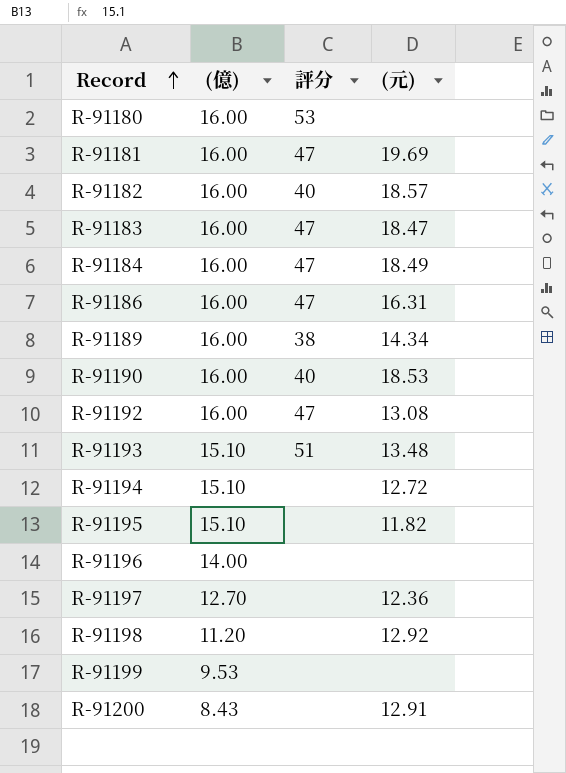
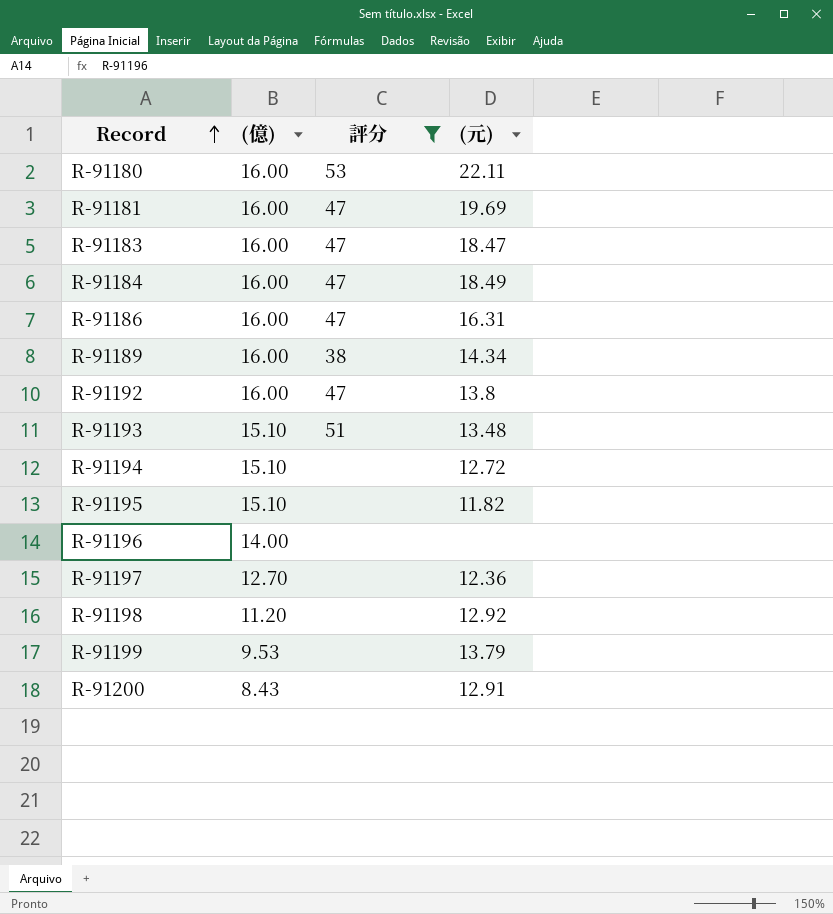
filter: none -> 評分 != 40
R-91180 | (元): none -> 22.11
R-91192 | (元): 13.08 -> 13.8
R-91199 | (元): none -> 13.79

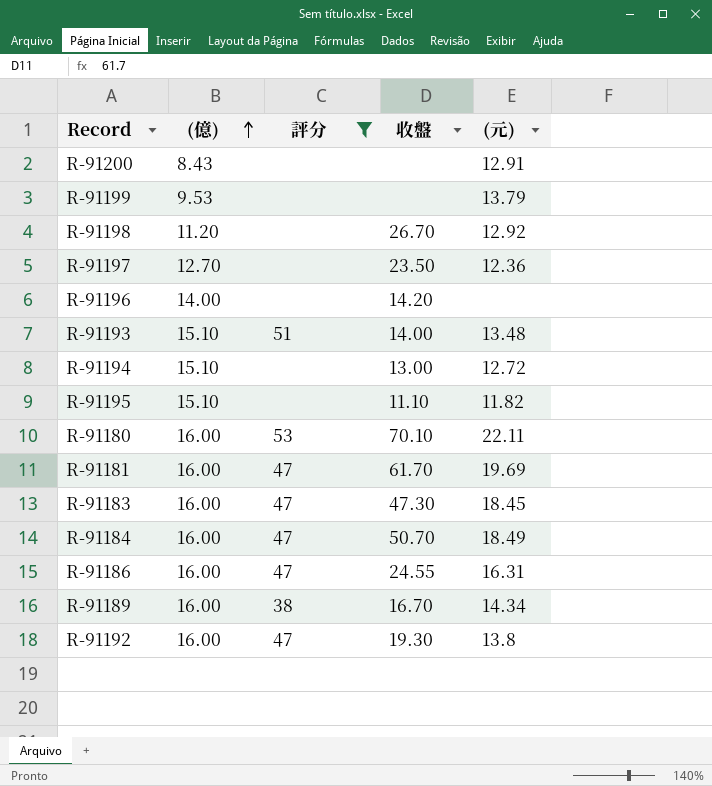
row order: Record ascending -> (億) ascending
column 收盤 | position: none -> 4
R-91183 | (元): 18.47 -> 18.45

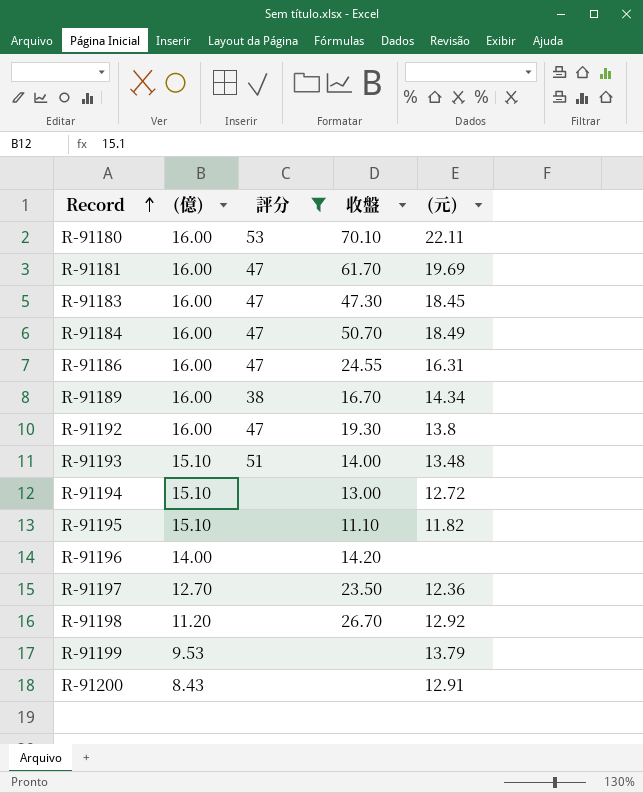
row order: (億) ascending -> Record ascending

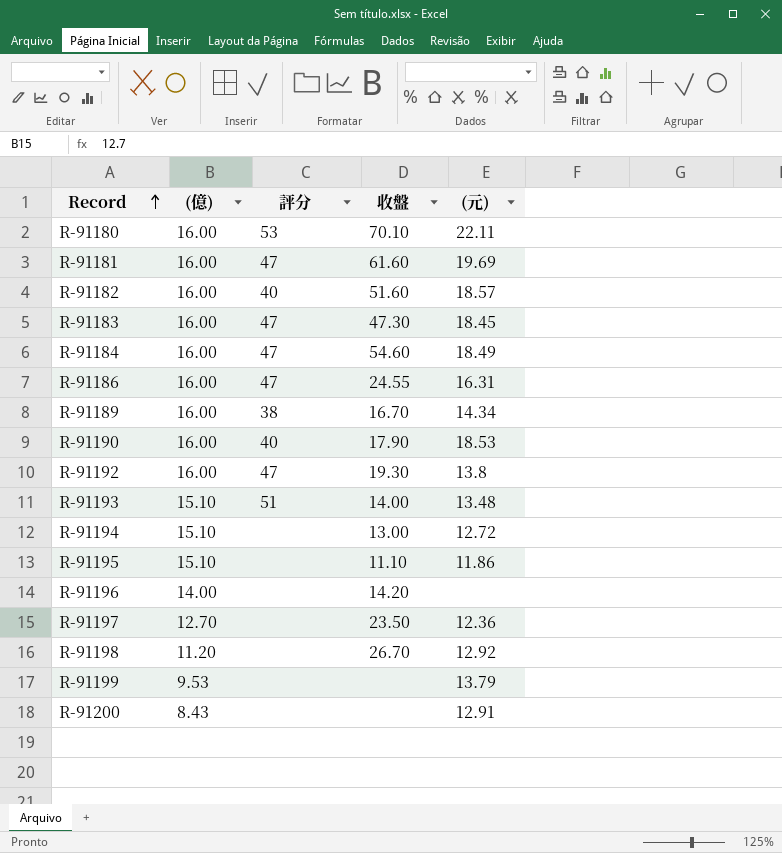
filter: 評分 != 40 -> none
R-91181 | 收盤: 61.70 -> 61.60
R-91184 | 收盤: 50.70 -> 54.60
R-91195 | (元): 11.82 -> 11.86

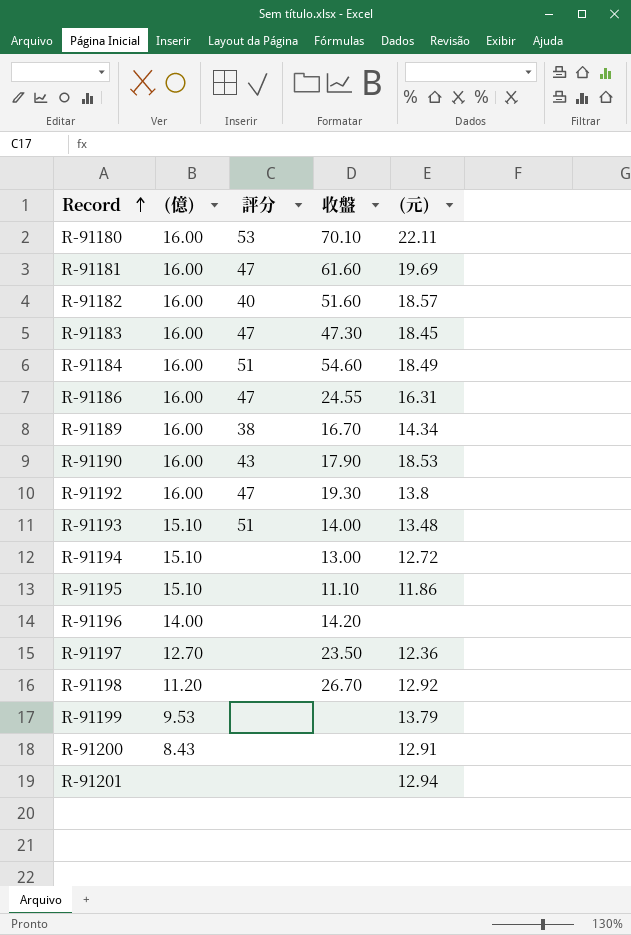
R-91184 | 評分: 47 -> 51
R-91190 | 評分: 40 -> 43
row R-91201: none -> none | none | none | 12.94

